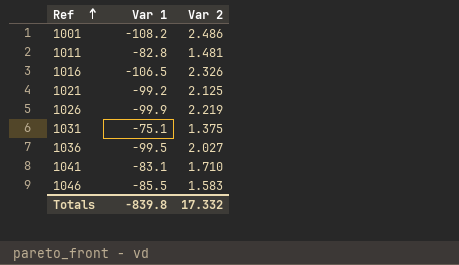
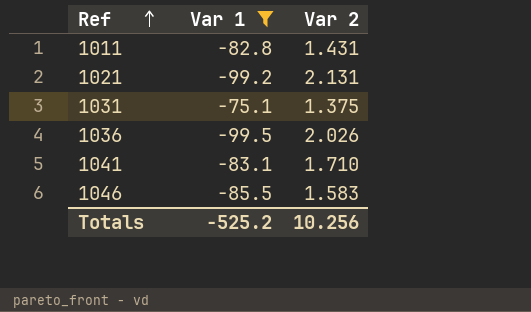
filter: none -> Var 1 >= -99.5
1011 | Var 2: 1.481 -> 1.431
1021 | Var 2: 2.125 -> 2.131
1036 | Var 2: 2.027 -> 2.026
Totals | Var 1: -839.8 -> -525.2
Totals | Var 2: 17.332 -> 10.256

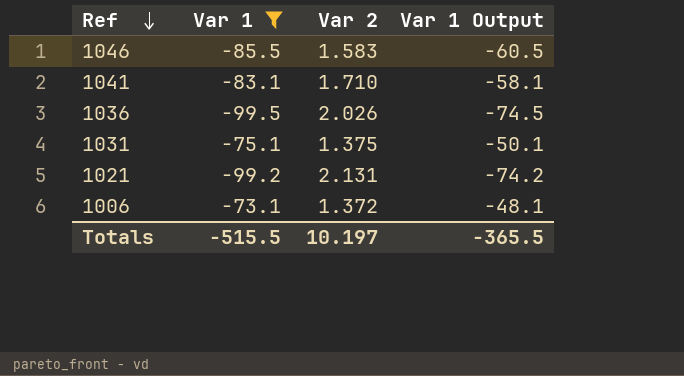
row order: Ref ascending -> Ref descending
column Var 1 Output | formula: none -> [Var 1] + 25
row 1011: -82.8 | 1.431 -> none
row 1006: none -> -73.1 | 1.372 | -48.1
Totals | Var 1: -525.2 -> -515.5
Totals | Var 2: 10.256 -> 10.197

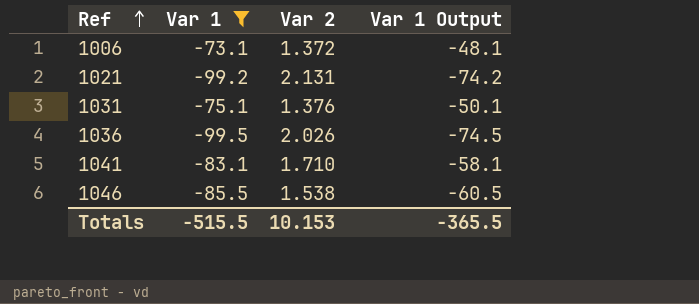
row order: Ref descending -> Ref ascending
1031 | Var 2: 1.375 -> 1.376
1046 | Var 2: 1.583 -> 1.538
Totals | Var 2: 10.197 -> 10.153

